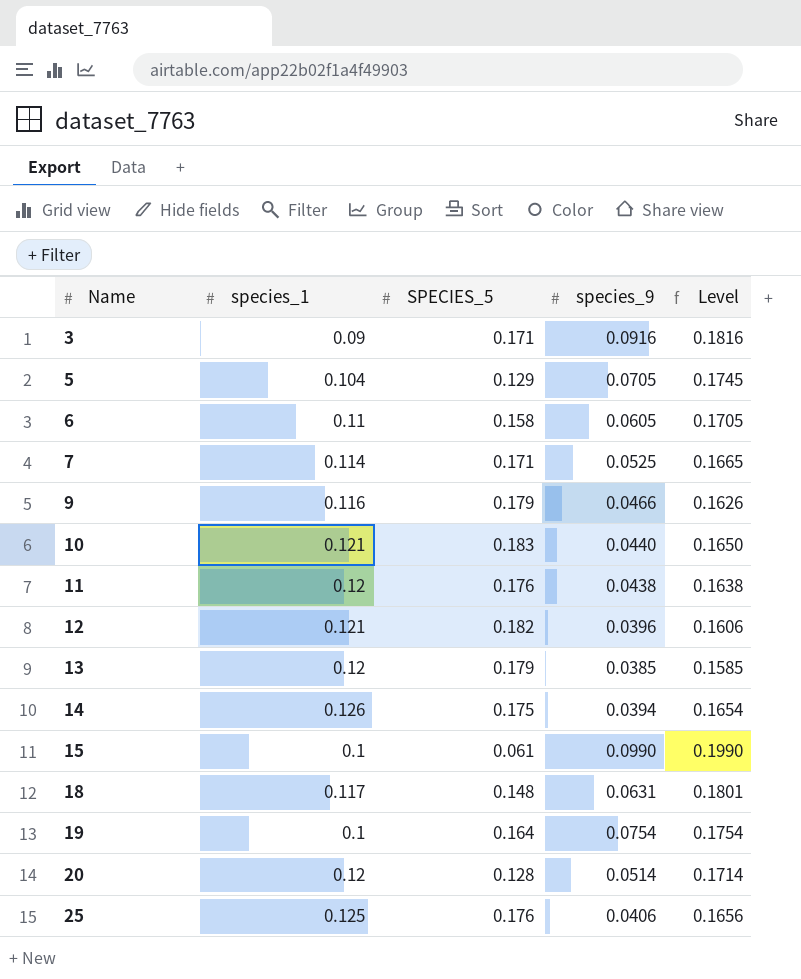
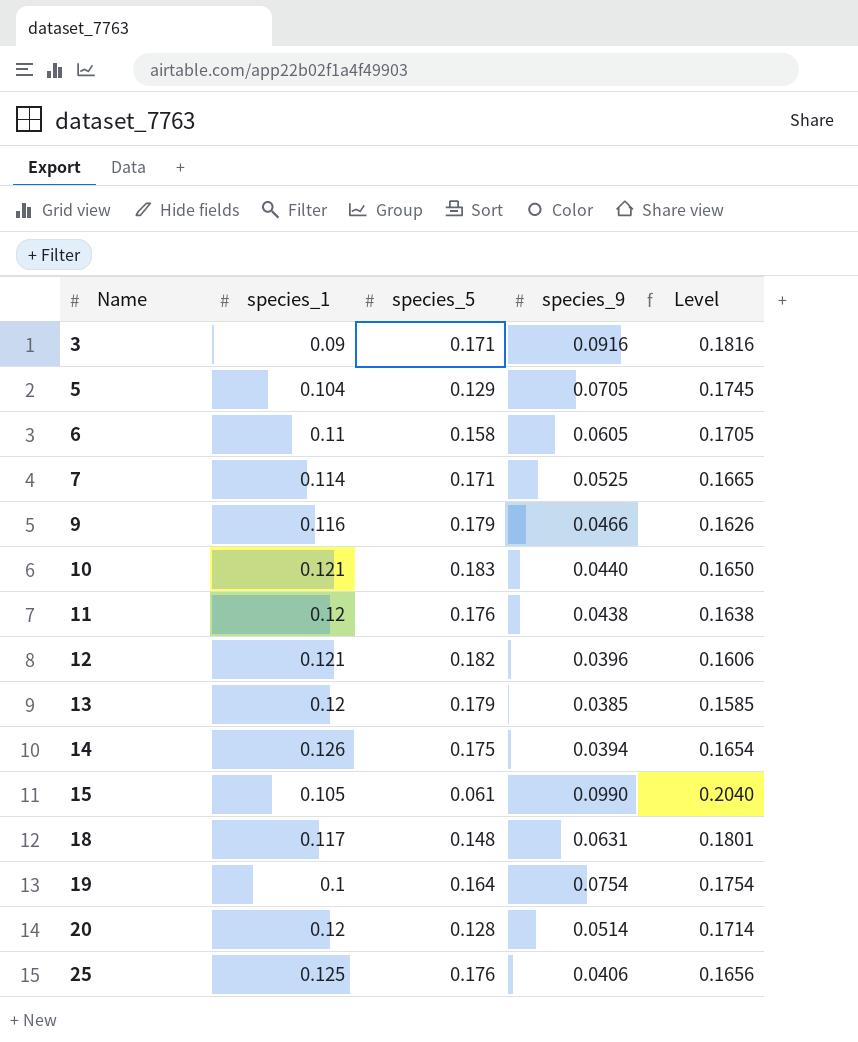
column name: SPECIES_5 -> species_5
15 | species_1: 0.1 -> 0.105
15 | Level: 0.1990 -> 0.2040

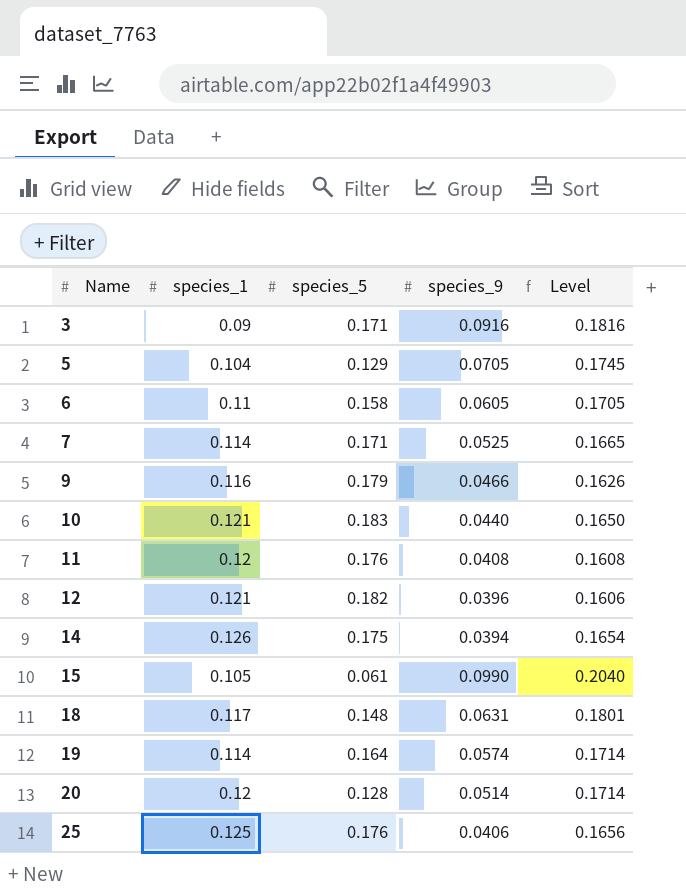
row 13: 0.12 | 0.179 | 0.0385 | 0.1585 -> none
11 | species_9: 0.0438 -> 0.0408
11 | Level: 0.1638 -> 0.1608
19 | species_1: 0.1 -> 0.114
19 | species_9: 0.0754 -> 0.0574
19 | Level: 0.1754 -> 0.1714

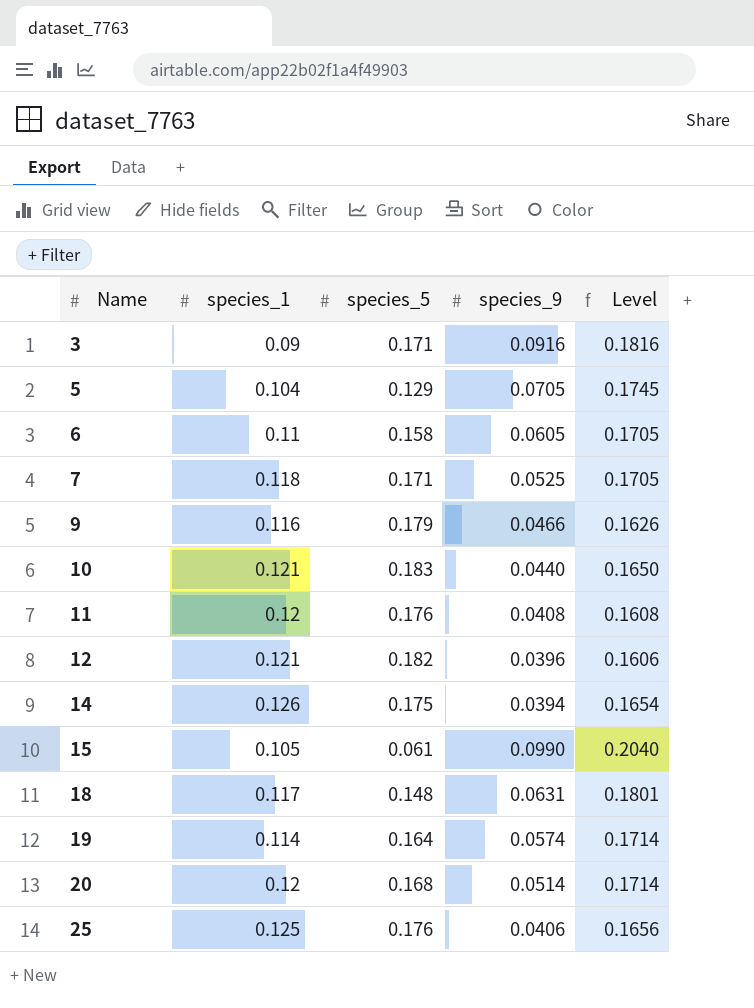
7 | species_1: 0.114 -> 0.118
7 | Level: 0.1665 -> 0.1705
20 | species_5: 0.128 -> 0.168

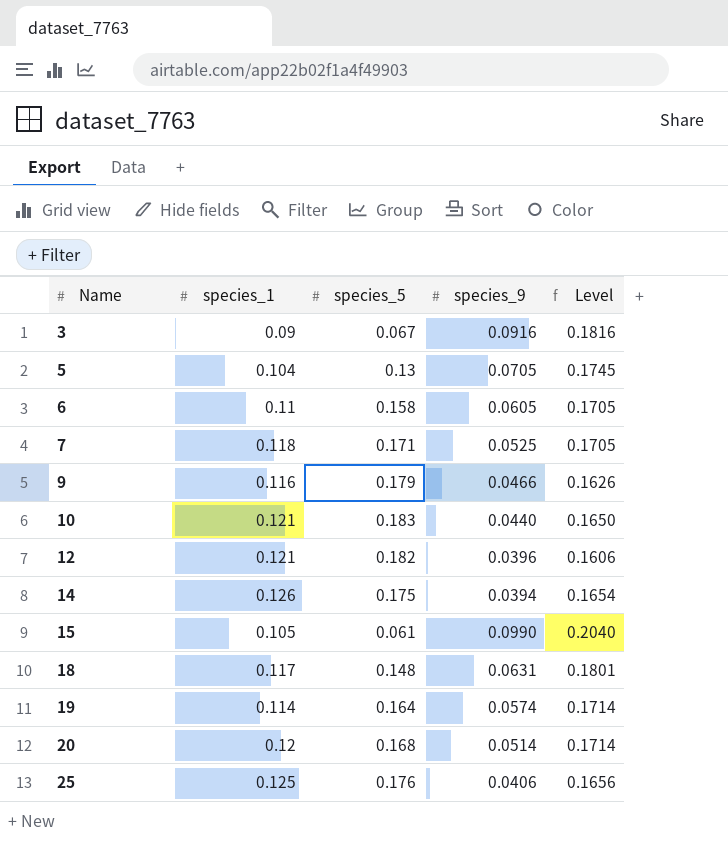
row 11: 0.12 | 0.176 | 0.0408 | 0.1608 -> none
3 | species_5: 0.171 -> 0.067
5 | species_5: 0.129 -> 0.13

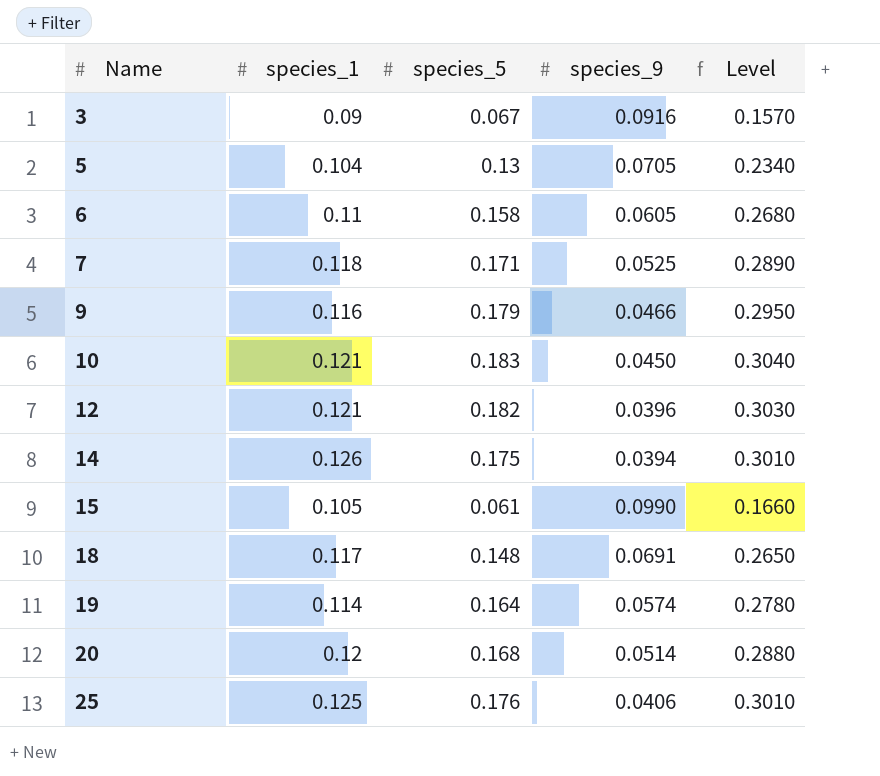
column Level | formula: [species_1] + [species_9] -> [species_1] + [species_5]
10 | species_9: 0.0440 -> 0.0450
18 | species_9: 0.0631 -> 0.0691

